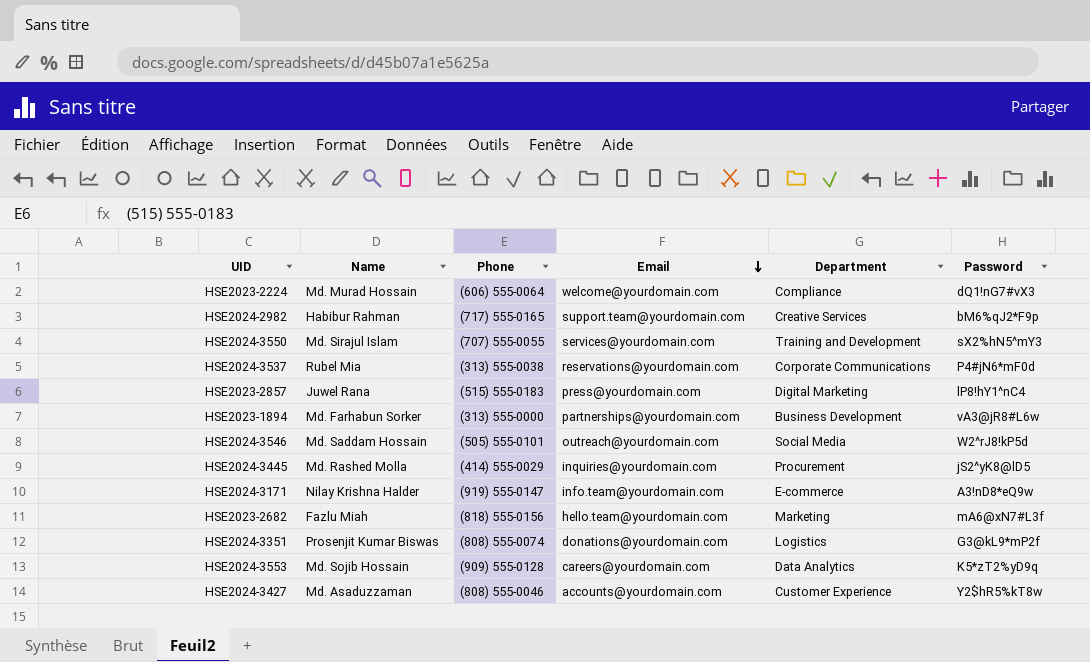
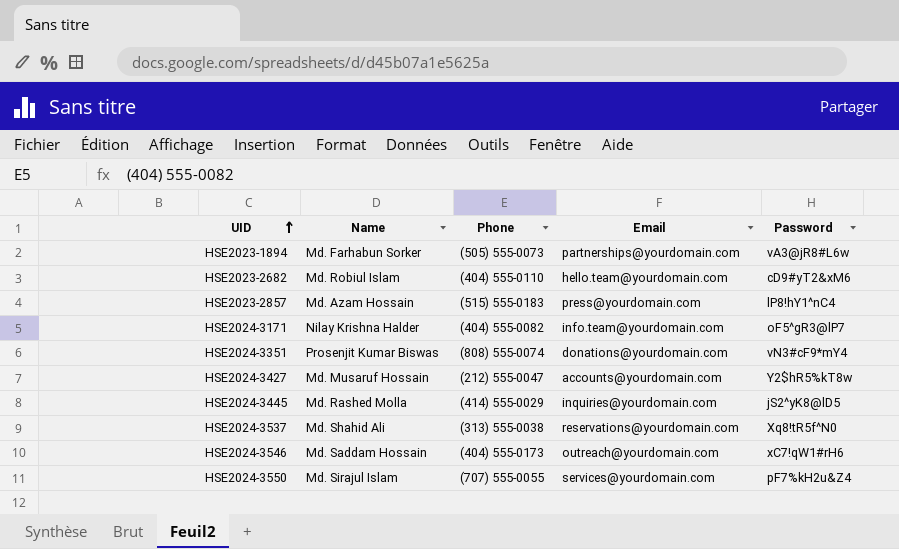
row order: Email descending -> UID ascending
column Department | position: 5 -> none
row HSE2023-2224: Md. Murad Hossain | (606) 555-0064 | welcome@yourdomain.com | Compliance | dQ1!nG7#vX3 -> none
row HSE2024-2982: Habibur Rahman | (717) 555-0165 | support.team@yourdomain.com | Creative Services | bM6%qJ2*F9p -> none
row HSE2024-3553: Md. Sojib Hossain | (909) 555-0128 | careers@yourdomain.com | Data Analytics | K5*zT2%yD9q -> none
HSE2023-1894 | Phone: (313) 555-0000 -> (505) 555-0073
HSE2023-2682 | Name: Fazlu Miah -> Md. Robiul Islam
HSE2023-2682 | Phone: (818) 555-0156 -> (404) 555-0110
HSE2023-2682 | Password: mA6@xN7#L3f -> cD9#yT2&xM6
HSE2023-2857 | Name: Juwel Rana -> Md. Azam Hossain
HSE2024-3171 | Phone: (919) 555-0147 -> (404) 555-0082
HSE2024-3171 | Password: A3!nD8*eQ9w -> oF5^gR3@lP7
HSE2024-3351 | Password: G3@kL9*mP2f -> vN3#cF9*mY4
HSE2024-3427 | Name: Md. Asaduzzaman -> Md. Musaruf Hossain
HSE2024-3427 | Phone: (808) 555-0046 -> (212) 555-0047
HSE2024-3537 | Name: Rubel Mia -> Md. Shahid Ali
HSE2024-3537 | Password: P4#jN6*mF0d -> Xq8!tR5f^N0
HSE2024-3546 | Phone: (505) 555-0101 -> (404) 555-0173
HSE2024-3546 | Password: W2^rJ8!kP5d -> xC7!qW1#rH6
HSE2024-3550 | Password: sX2%hN5^mY3 -> pF7%kH2u&Z4

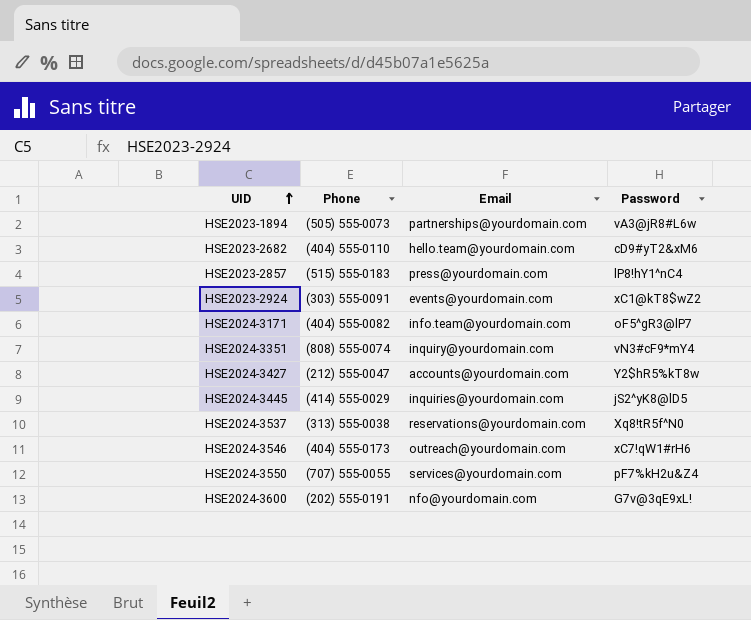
column Name | position: 2 -> none
row HSE2023-2924: none -> (303) 555-0091 | events@yourdomain.com | xC1@kT8$wZ2
HSE2024-3351 | Email: donations@yourdomain.com -> inquiry@yourdomain.com
row HSE2024-3600: none -> (202) 555-0191 | nfo@yourdomain.com | G7v@3qE9xL!

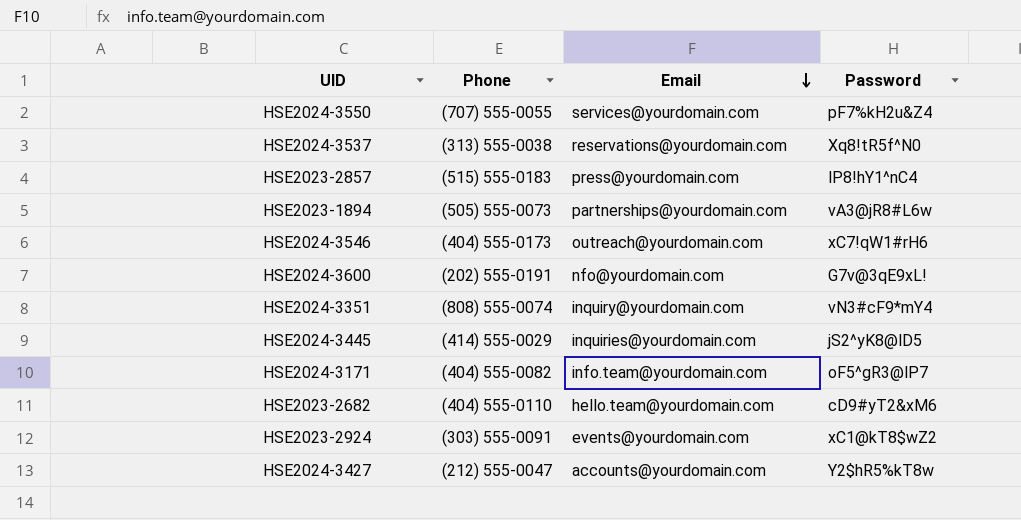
row order: UID ascending -> Email descending

